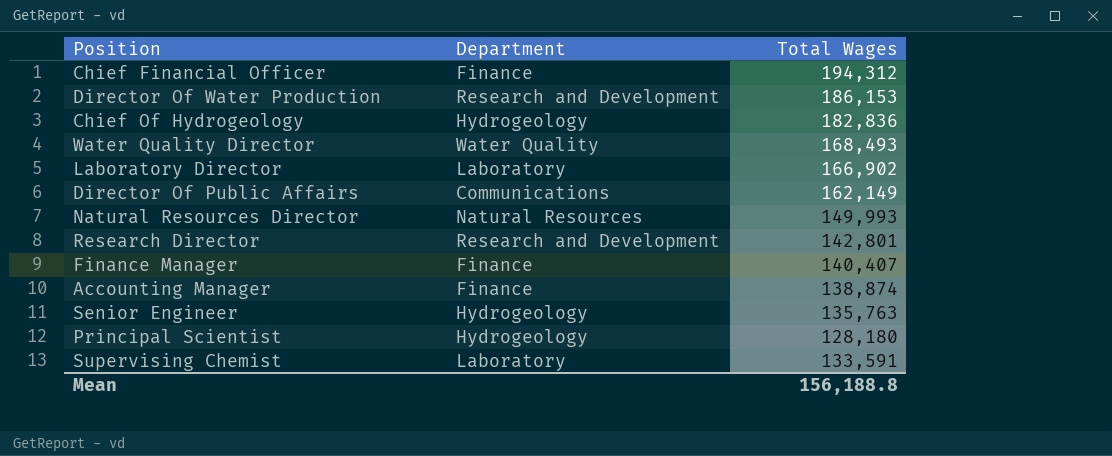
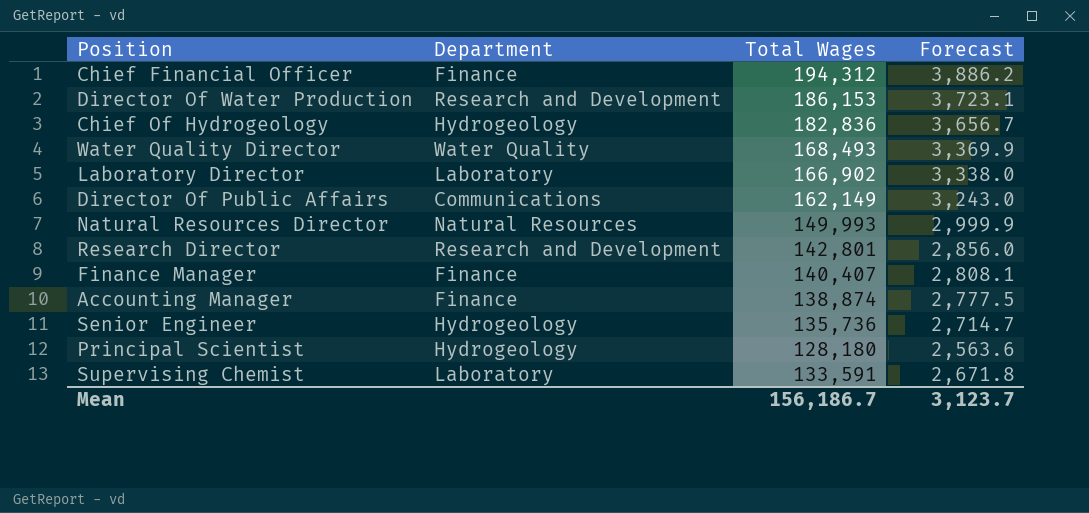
column Forecast | formula: none -> [Total Wages] * 0.02
Senior Engineer | Total Wages: 135,763 -> 135,736
Mean | Total Wages: 156,188.8 -> 156,186.7

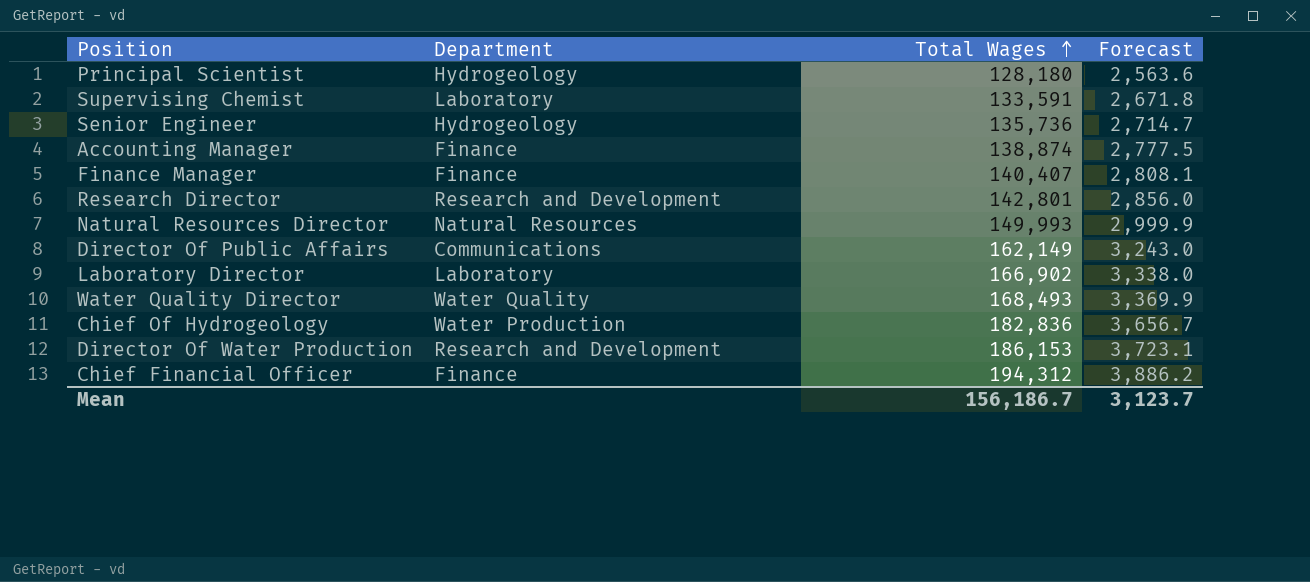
row order: none -> Total Wages ascending
Chief Of Hydrogeology | Department: Hydrogeology -> Water Production

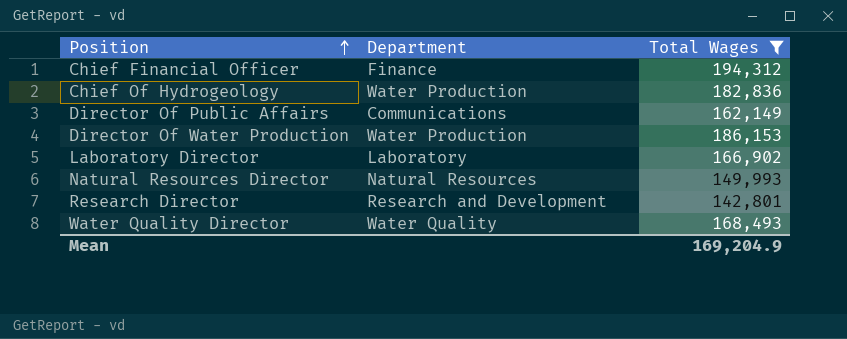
filter: none -> Total Wages >= 142,801
row order: Total Wages ascending -> Position ascending
column Forecast | formula: [Total Wages] * 0.02 -> none
Director Of Water Production | Department: Research and Development -> Water Production
Mean | Total Wages: 156,186.7 -> 169,204.9

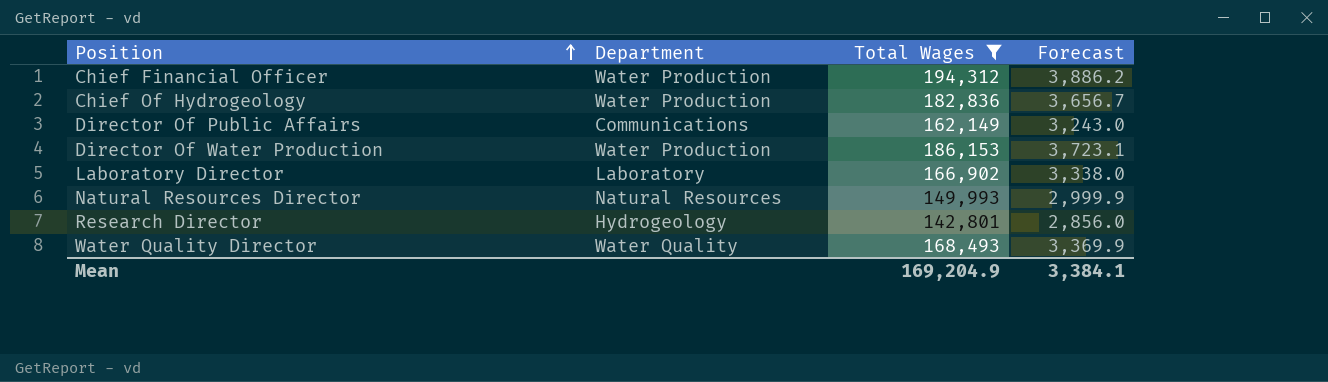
column Forecast | formula: none -> [Total Wages] * 0.02
Chief Financial Officer | Department: Finance -> Water Production
Research Director | Department: Research and Development -> Hydrogeology

